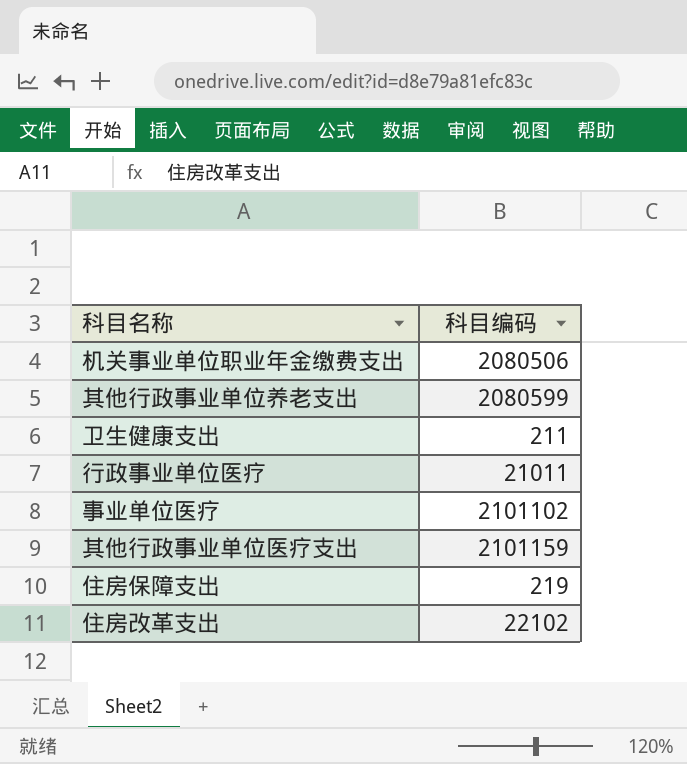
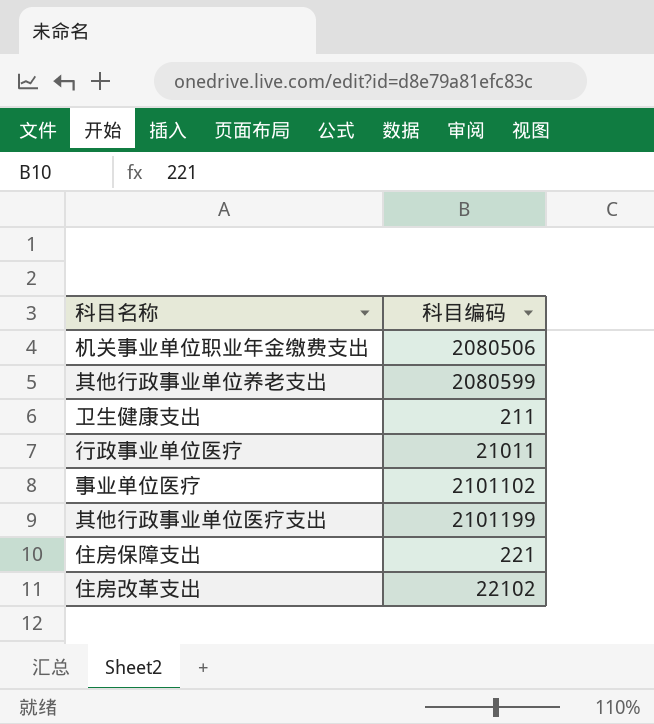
其他行政事业单位医疗支出 | 科目编码: 2101159 -> 2101199
住房保障支出 | 科目编码: 219 -> 221

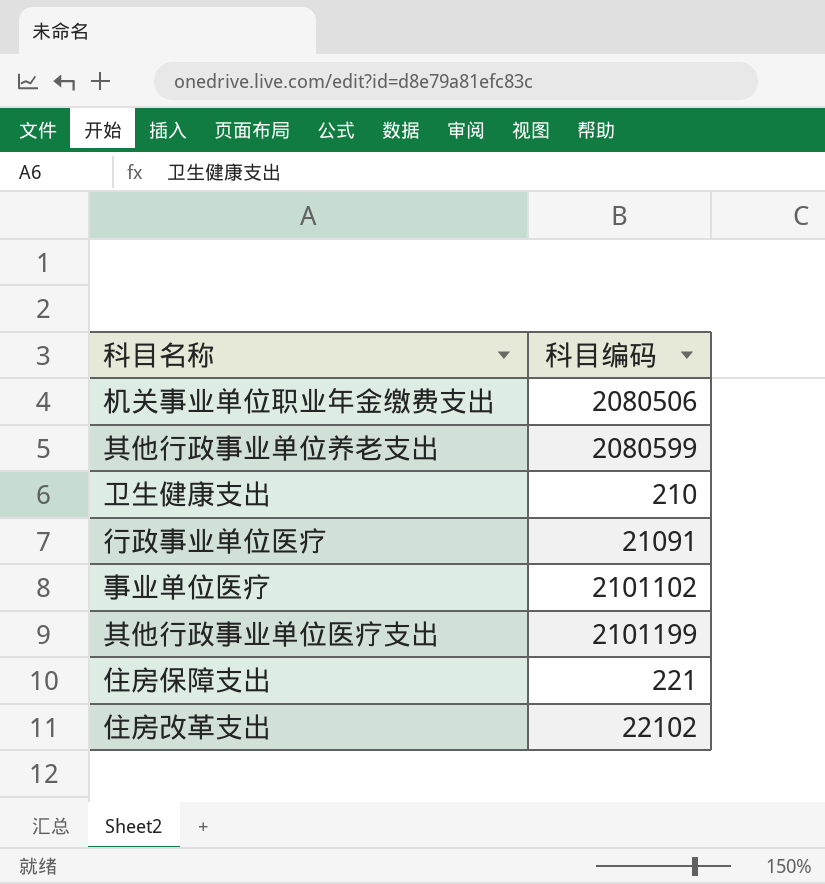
卫生健康支出 | 科目编码: 211 -> 210
行政事业单位医疗 | 科目编码: 21011 -> 21091

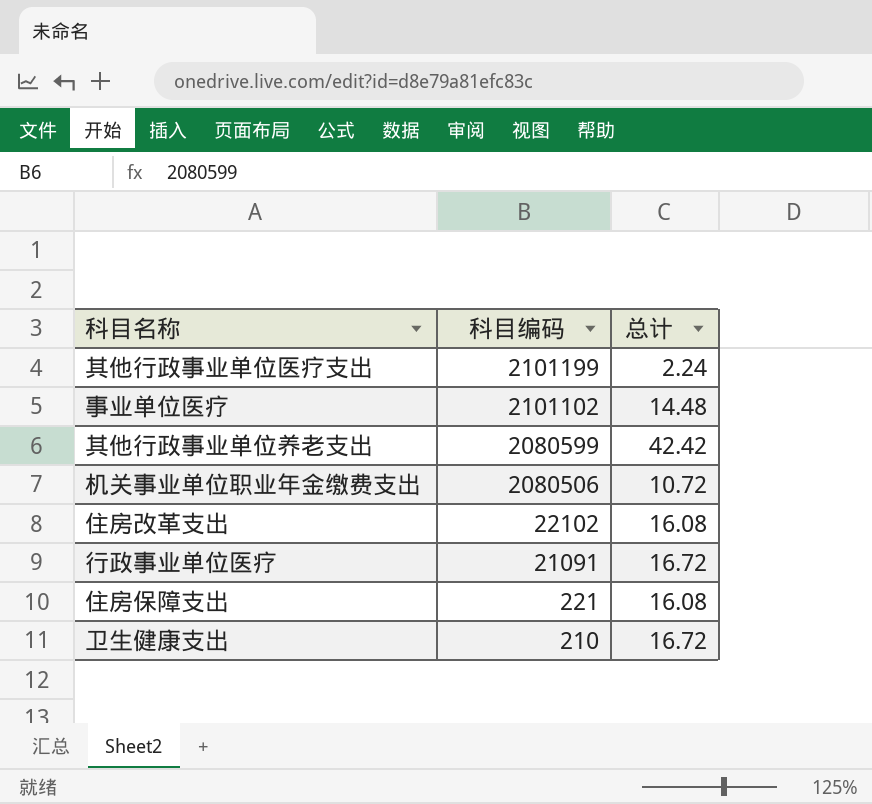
row order: none -> 科目编码 descending
column 总计 | position: none -> 3

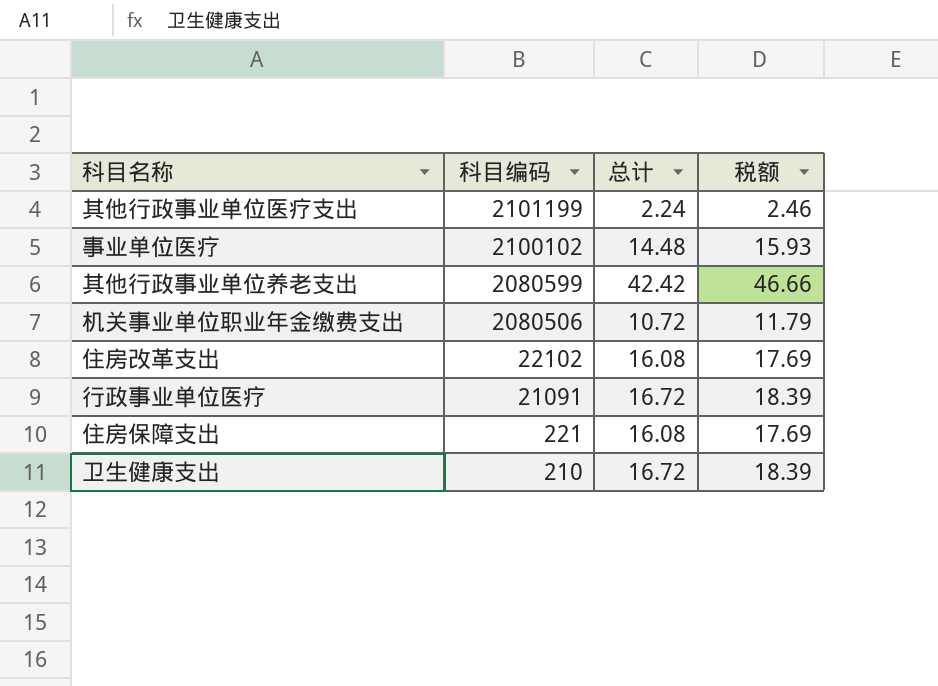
column 税额 | formula: none -> [总计] * 1.1
事业单位医疗 | 科目编码: 2101102 -> 2100102

